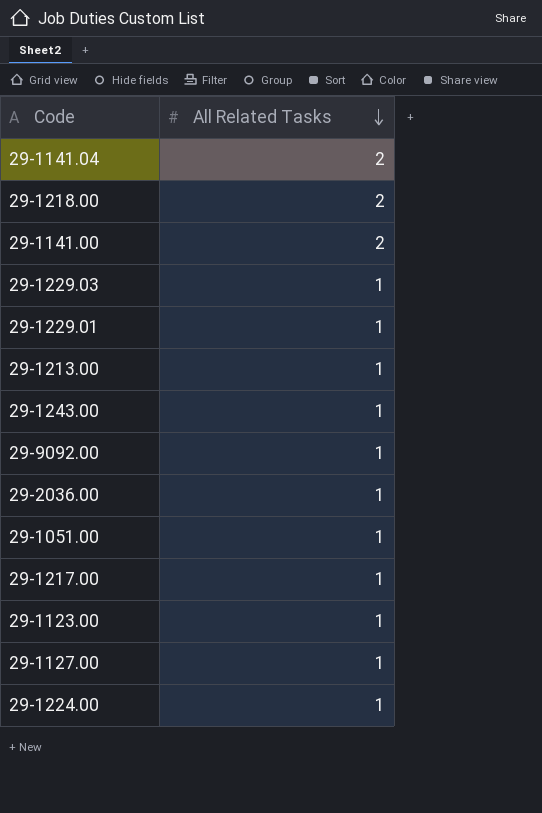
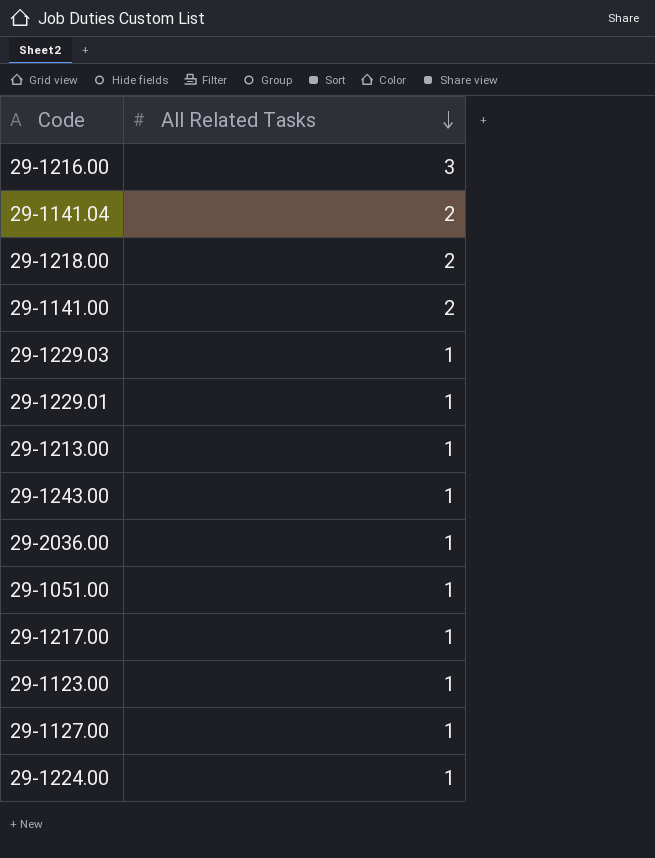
row 29-9092.00: 1 -> none
row 29-1216.00: none -> 3

